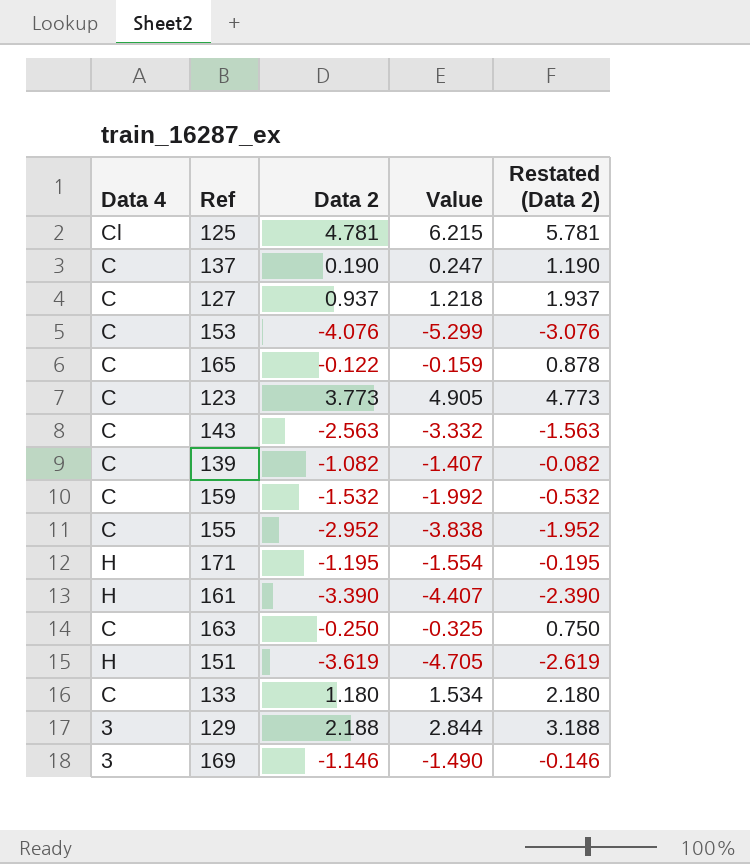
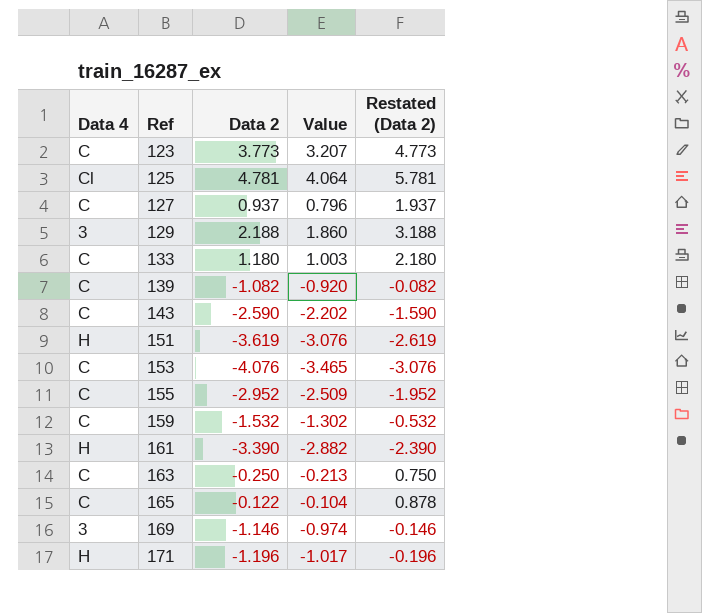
row order: none -> Ref ascending
column Value | formula: [Data 2] * 1.3 -> [Data 2] * 0.85
row 137: C | 0.190 | 0.247 | 1.190 -> none
143 | Data 2: -2.563 -> -2.590
143 | Restated (Data 2): -1.563 -> -1.590
171 | Data 2: -1.195 -> -1.196
171 | Restated (Data 2): -0.195 -> -0.196

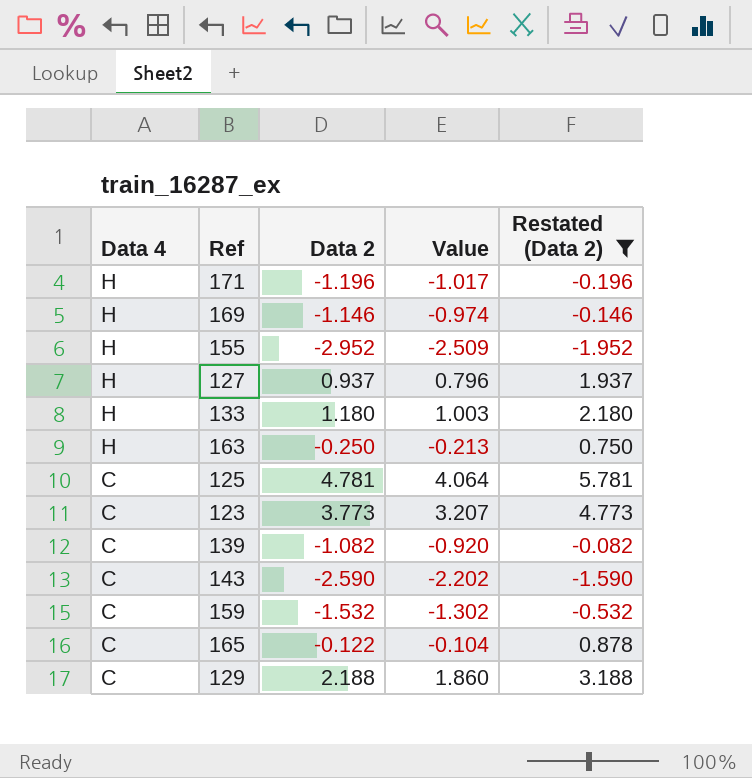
filter: none -> Restated (Data 2) >= -1.952
row order: Ref ascending -> Data 4 descending
169 | Data 4: 3 -> H
155 | Data 4: C -> H
127 | Data 4: C -> H
133 | Data 4: C -> H
163 | Data 4: C -> H
125 | Data 4: Cl -> C
129 | Data 4: 3 -> C

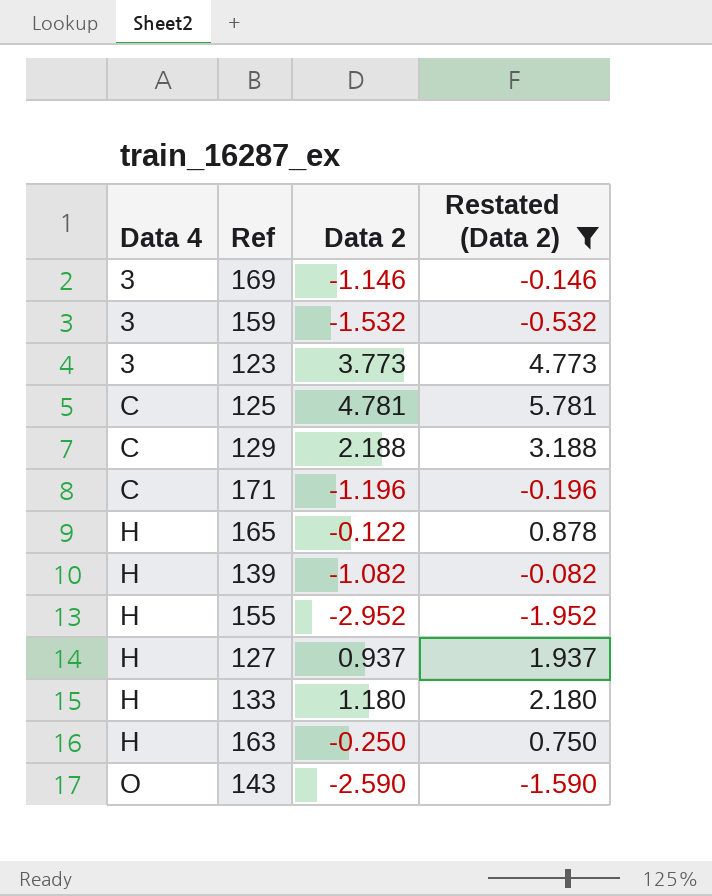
row order: Data 4 descending -> Data 4 ascending
column Value | formula: [Data 2] * 0.85 -> none
169 | Data 4: H -> 3
159 | Data 4: C -> 3
123 | Data 4: C -> 3
171 | Data 4: H -> C
165 | Data 4: C -> H
139 | Data 4: C -> H
143 | Data 4: C -> O

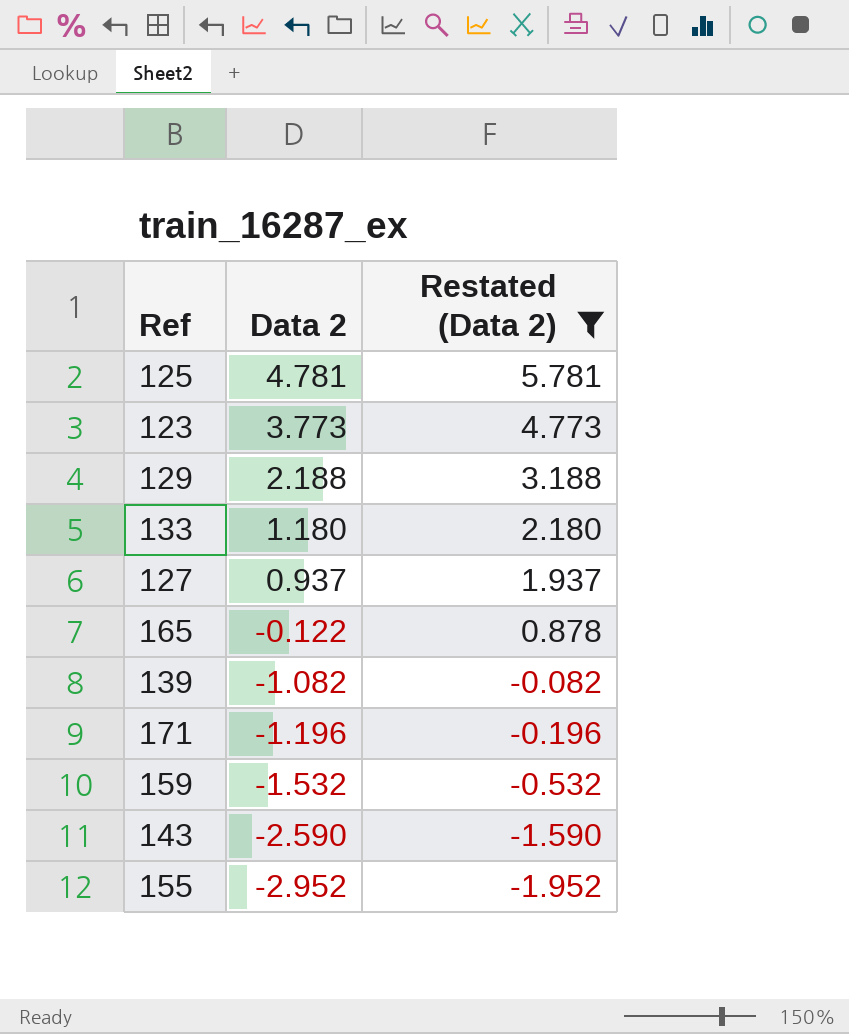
row order: Data 4 ascending -> Data 2 descending
column Data 4 | position: 1 -> none
row 169: 3 | -1.146 | -0.146 -> none
row 163: H | -0.250 | 0.750 -> none

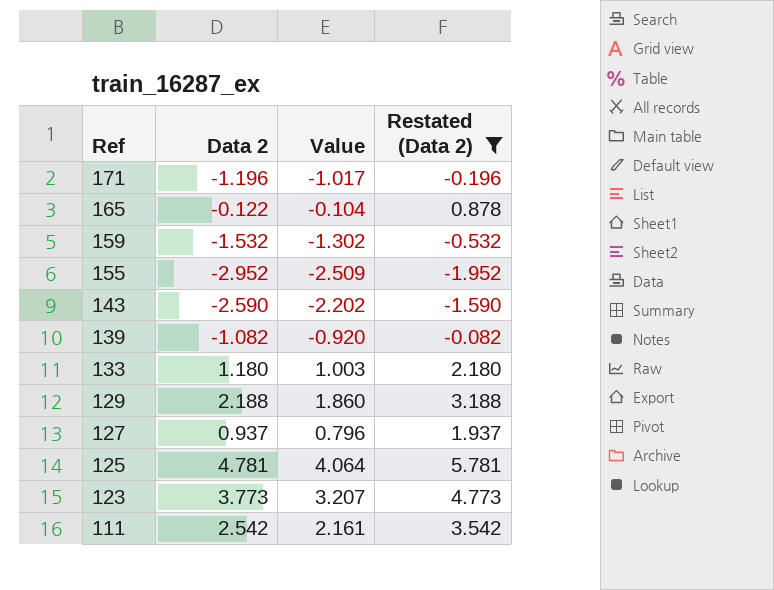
row order: Data 2 descending -> Ref descending
column Value | formula: none -> [Data 2] * 0.85
row 111: none -> 2.542 | 2.161 | 3.542

